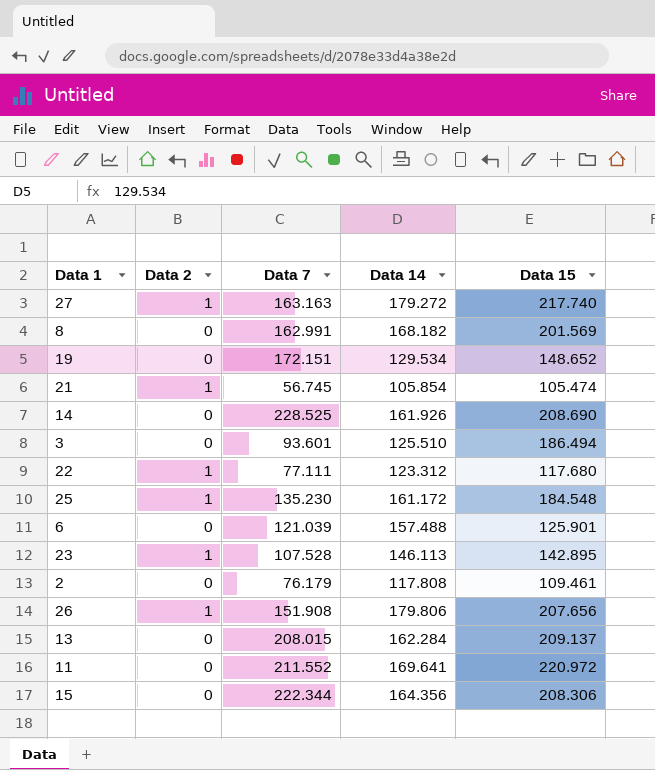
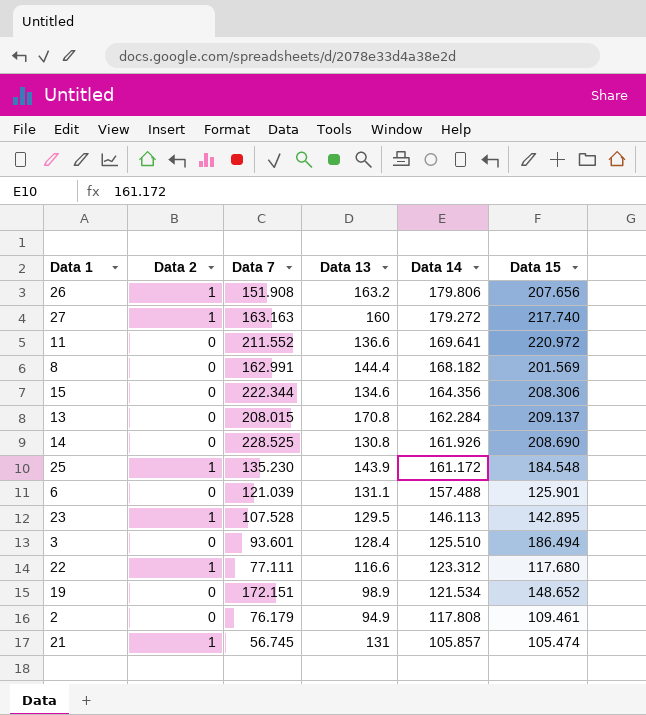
row order: none -> Data 14 descending
column Data 13 | position: none -> 4
19 | Data 14: 129.534 -> 121.534
21 | Data 14: 105.854 -> 105.857

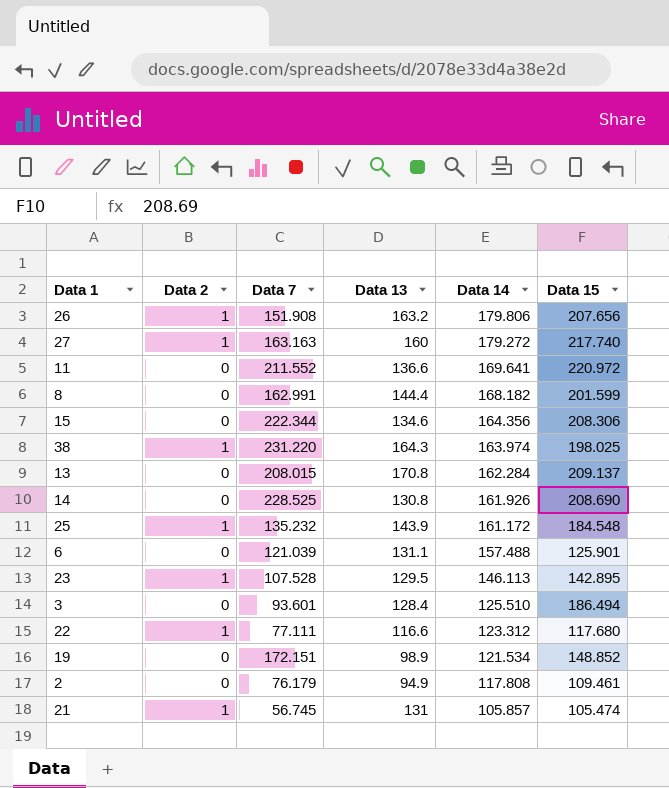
8 | Data 15: 201.569 -> 201.599
row 38: none -> 1 | 231.220 | 164.3 | 163.974 | 198.025
25 | Data 7: 135.230 -> 135.232
19 | Data 15: 148.652 -> 148.852

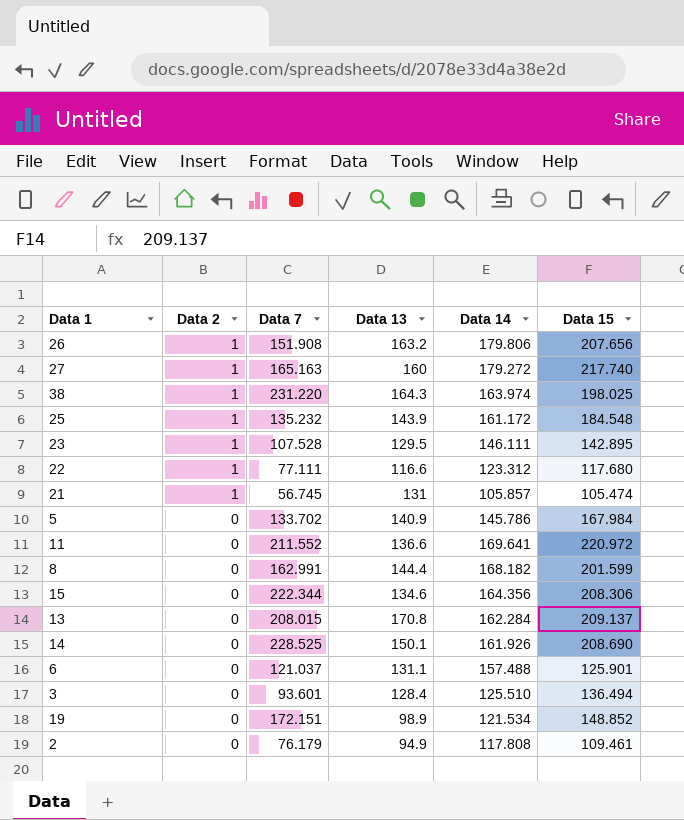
row order: Data 14 descending -> Data 2 descending
27 | Data 7: 163.163 -> 165.163
23 | Data 14: 146.113 -> 146.111
row 5: none -> 0 | 133.702 | 140.9 | 145.786 | 167.984
14 | Data 13: 130.8 -> 150.1
6 | Data 7: 121.039 -> 121.037
3 | Data 15: 186.494 -> 136.494

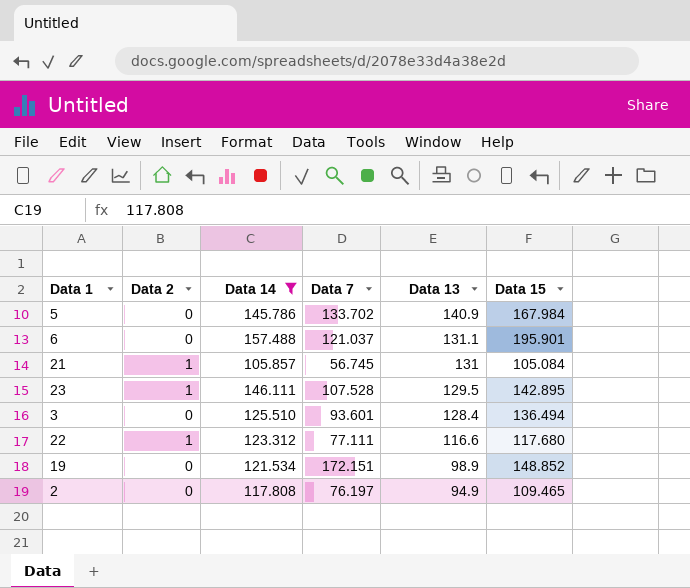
filter: none -> Data 14 <= 157.488
row order: Data 2 descending -> Data 13 descending
column Data 14 | position: 5 -> 3
6 | Data 15: 125.901 -> 195.901
21 | Data 15: 105.474 -> 105.084
2 | Data 7: 76.179 -> 76.197
2 | Data 15: 109.461 -> 109.465

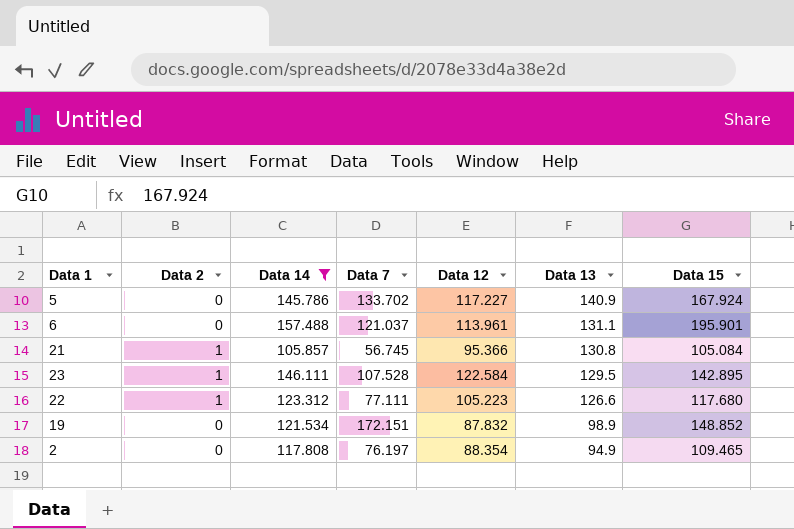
column Data 12 | position: none -> 5
row 3: 0 | 125.510 | 93.601 | 128.4 | 136.494 -> none
5 | Data 15: 167.984 -> 167.924
21 | Data 13: 131 -> 130.8
22 | Data 13: 116.6 -> 126.6

